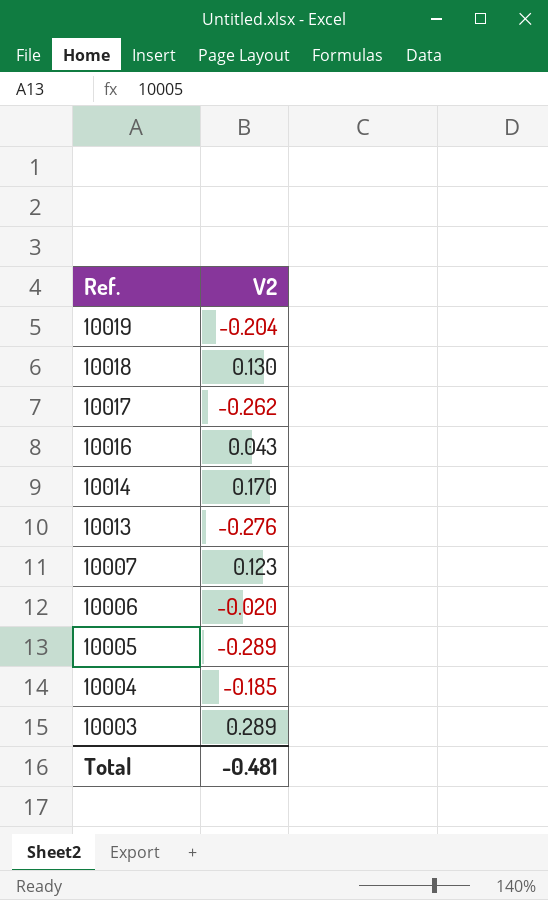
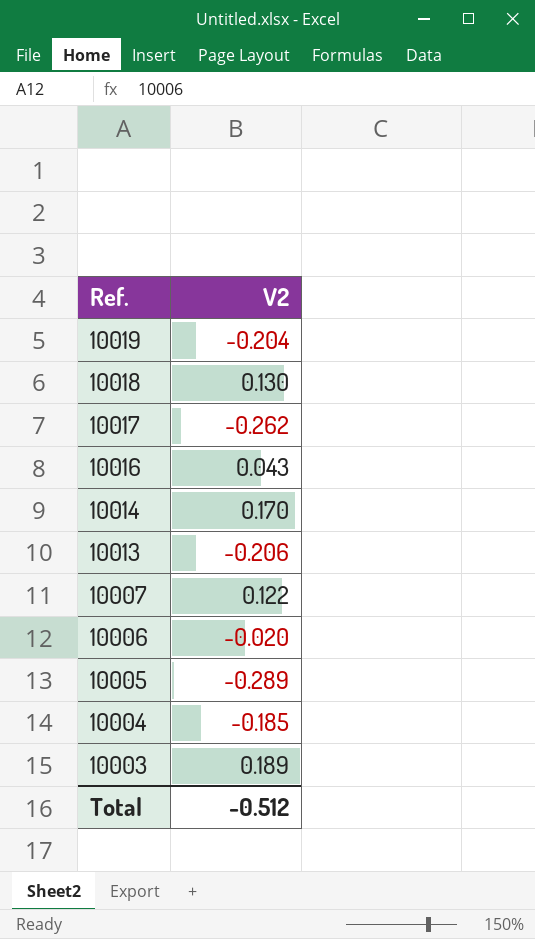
10013 | V2: -0.276 -> -0.206
10007 | V2: 0.123 -> 0.122
10003 | V2: 0.289 -> 0.189
Total | V2: -0.481 -> -0.512

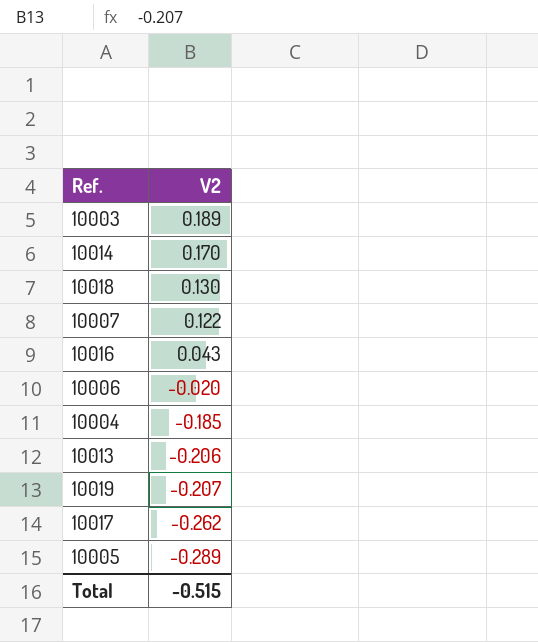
row order: Ref. descending -> V2 descending
10019 | V2: -0.204 -> -0.207
Total | V2: -0.512 -> -0.515

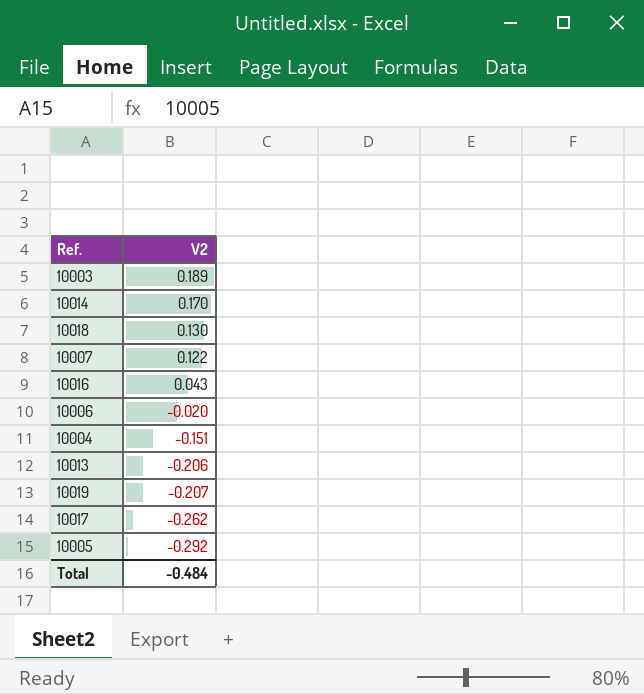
10004 | V2: -0.185 -> -0.151
10005 | V2: -0.289 -> -0.292
Total | V2: -0.515 -> -0.484

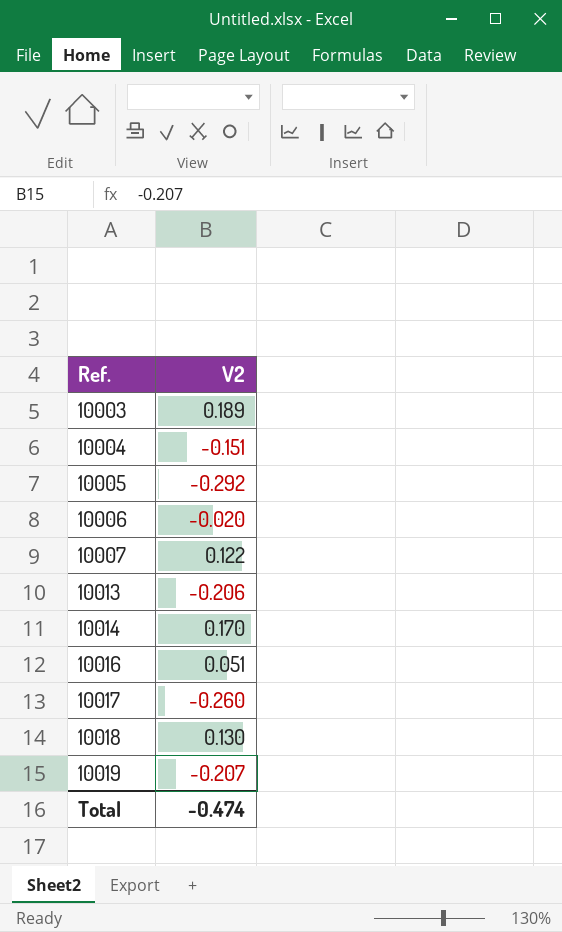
row order: V2 descending -> Ref. ascending
10016 | V2: 0.043 -> 0.051
10017 | V2: -0.262 -> -0.260
Total | V2: -0.484 -> -0.474

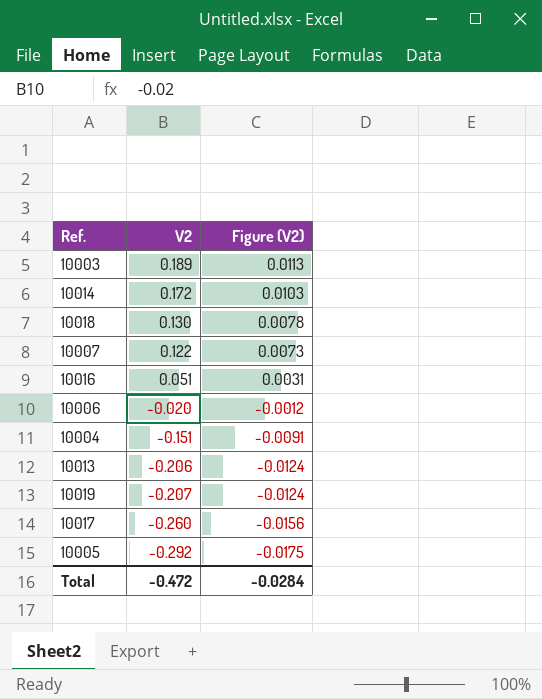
row order: Ref. ascending -> V2 descending
column Figure (V2) | formula: none -> [V2] * 0.06
10014 | V2: 0.170 -> 0.172
Total | V2: -0.474 -> -0.472

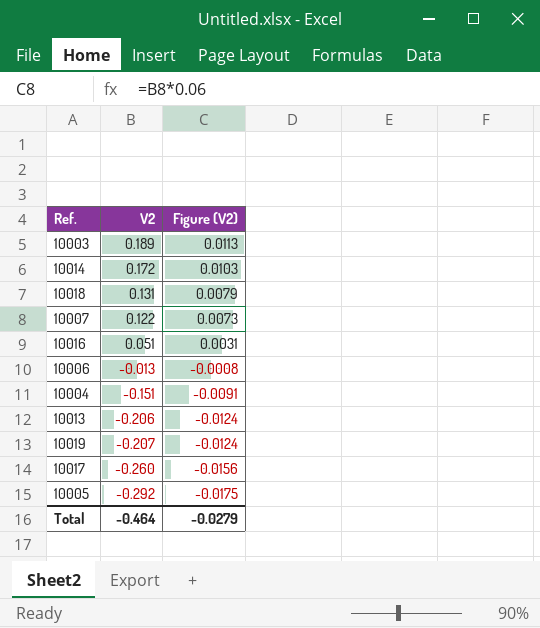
10018 | V2: 0.130 -> 0.131
10018 | Figure (V2): 0.0078 -> 0.0079
10006 | V2: -0.020 -> -0.013
10006 | Figure (V2): -0.0012 -> -0.0008
Total | V2: -0.472 -> -0.464
Total | Figure (V2): -0.0284 -> -0.0279

